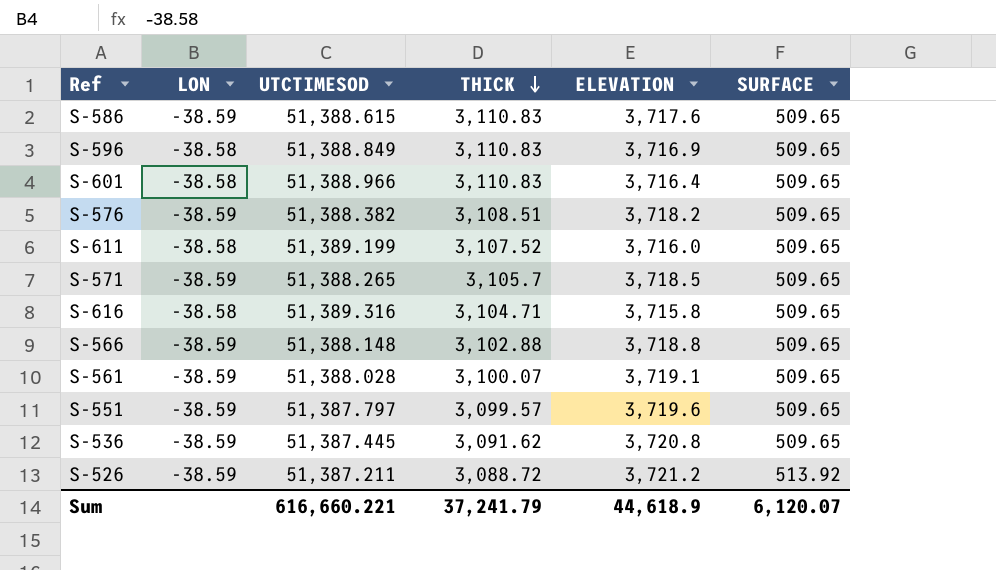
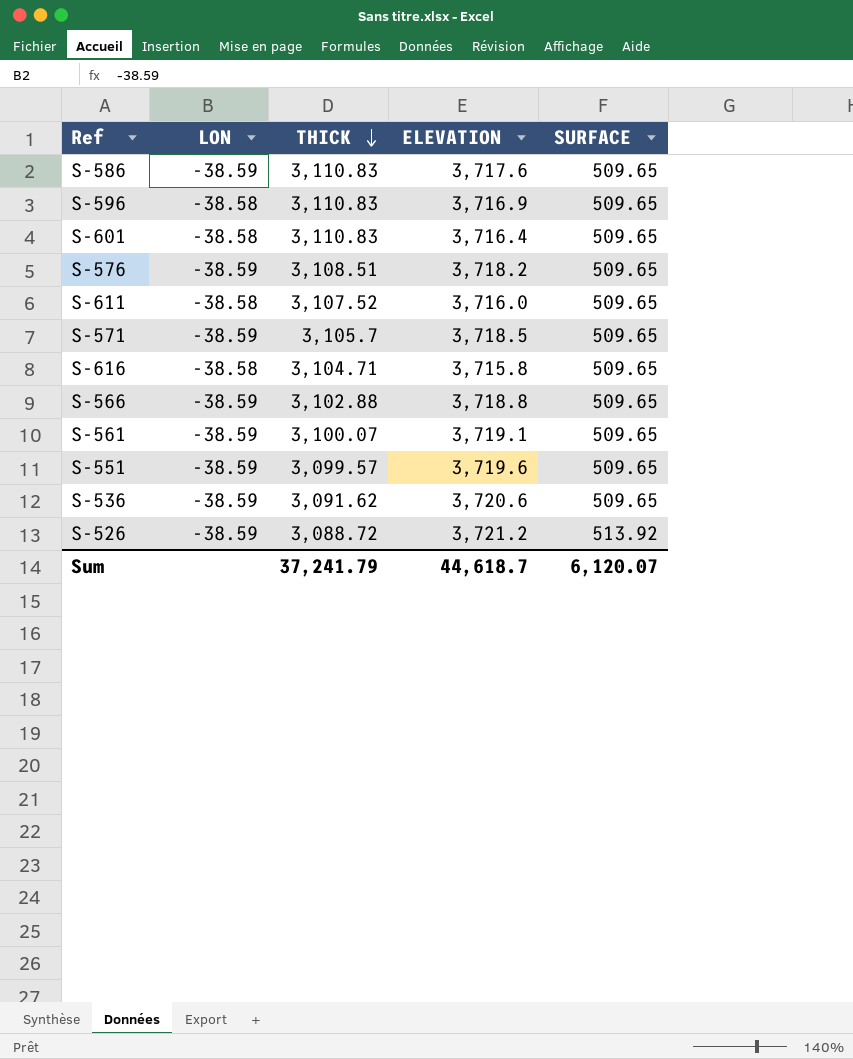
column UTCTIMESOD | position: 3 -> none
S-536 | ELEVATION: 3,720.8 -> 3,720.6
Sum | ELEVATION: 44,618.9 -> 44,618.7

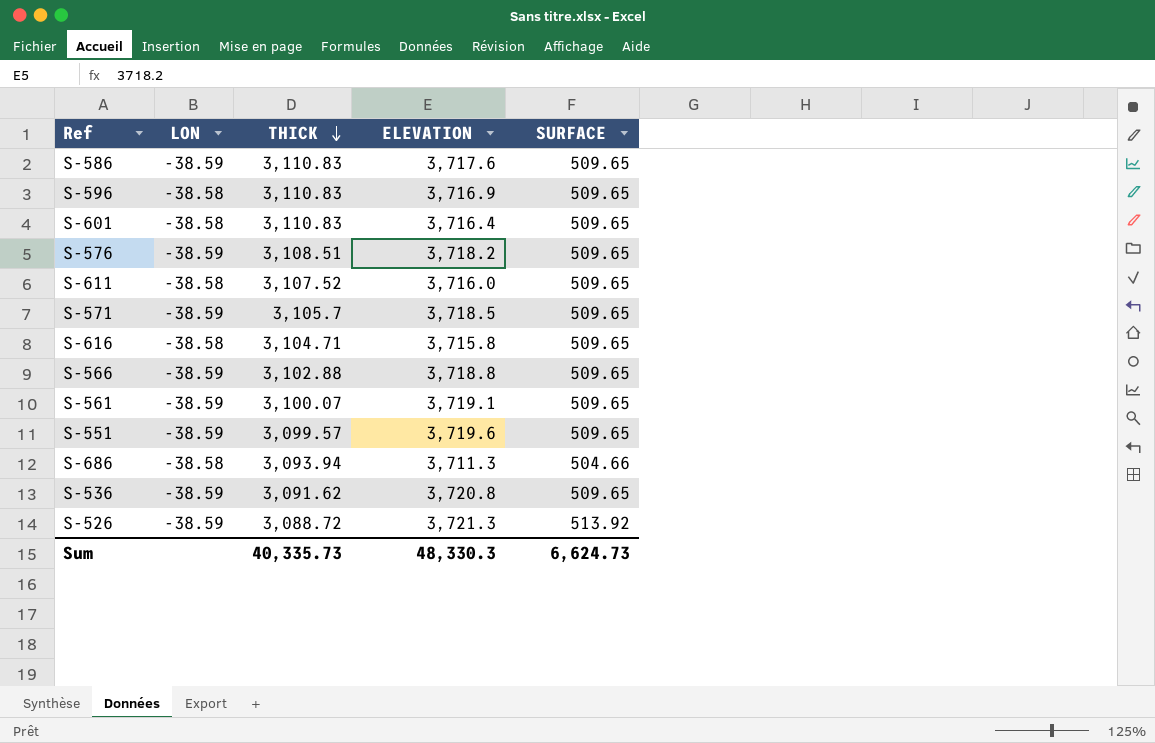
row S-686: none -> -38.58 | 3,093.94 | 3,711.3 | 504.66
S-536 | ELEVATION: 3,720.6 -> 3,720.8
S-526 | ELEVATION: 3,721.2 -> 3,721.3
Sum | THICK: 37,241.79 -> 40,335.73
Sum | ELEVATION: 44,618.7 -> 48,330.3
Sum | SURFACE: 6,120.07 -> 6,624.73

